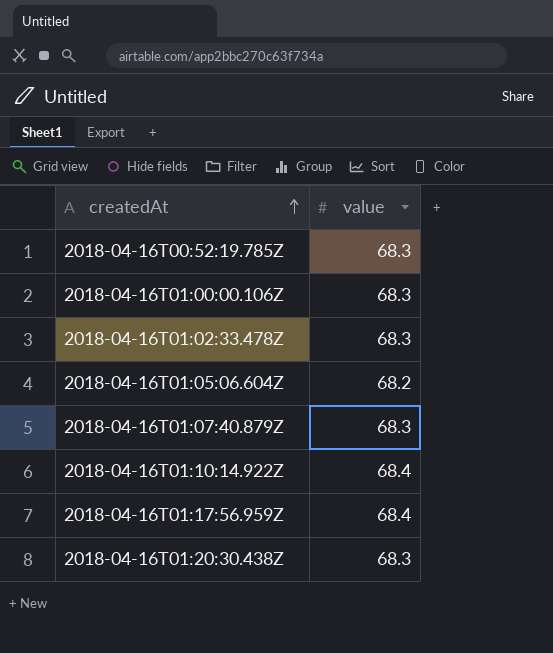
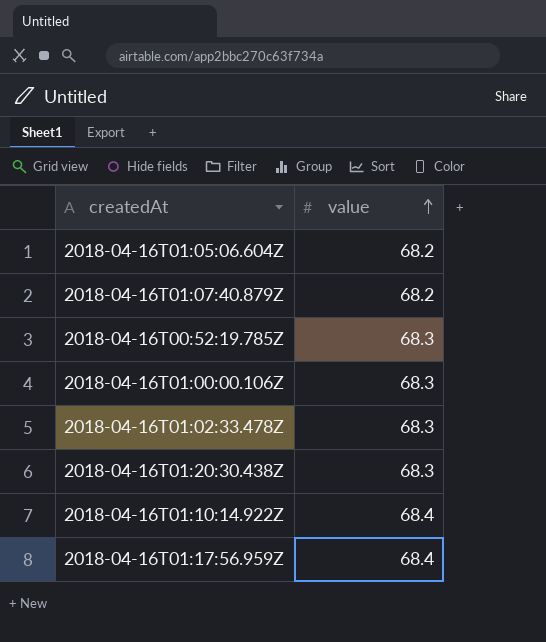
row order: createdAt ascending -> value ascending
2018-04-16T01:07:40.879Z | value: 68.3 -> 68.2

